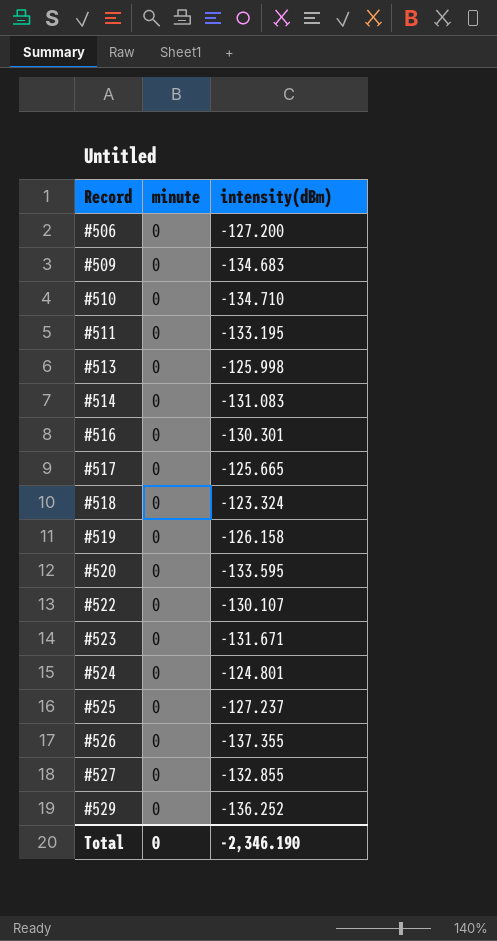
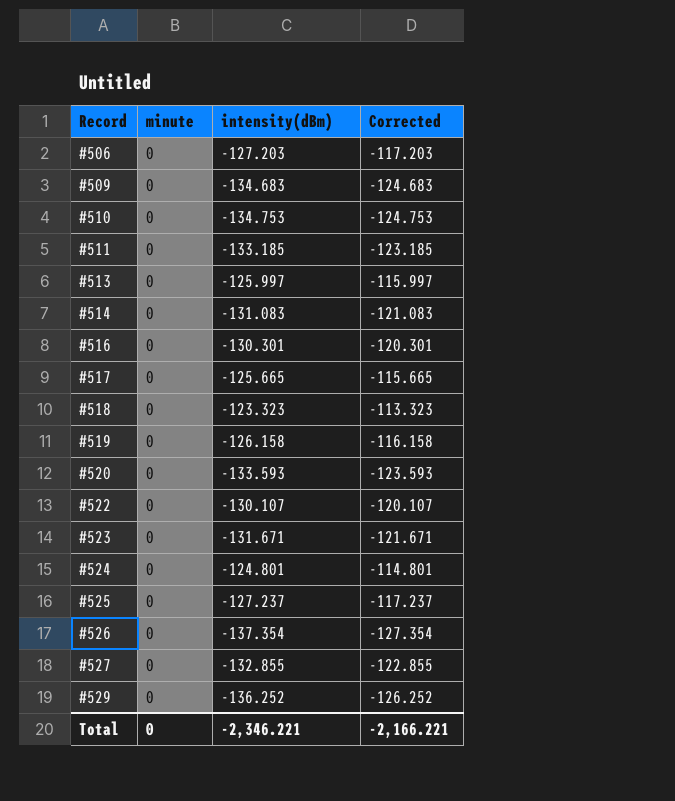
column Corrected | formula: none -> [intensity(dBm)] + 10
#506 | intensity(dBm): -127.200 -> -127.203
#510 | intensity(dBm): -134.710 -> -134.753
#511 | intensity(dBm): -133.195 -> -133.185
#513 | intensity(dBm): -125.998 -> -125.997
#518 | intensity(dBm): -123.324 -> -123.323
#520 | intensity(dBm): -133.595 -> -133.593
#526 | intensity(dBm): -137.355 -> -137.354
Total | intensity(dBm): -2,346.190 -> -2,346.221

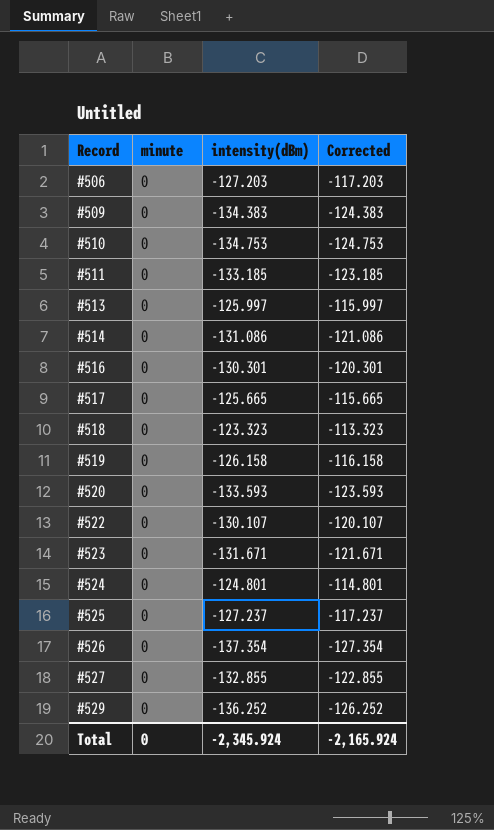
#509 | intensity(dBm): -134.683 -> -134.383
#509 | Corrected: -124.683 -> -124.383
#514 | intensity(dBm): -131.083 -> -131.086
#514 | Corrected: -121.083 -> -121.086
Total | intensity(dBm): -2,346.221 -> -2,345.924
Total | Corrected: -2,166.221 -> -2,165.924

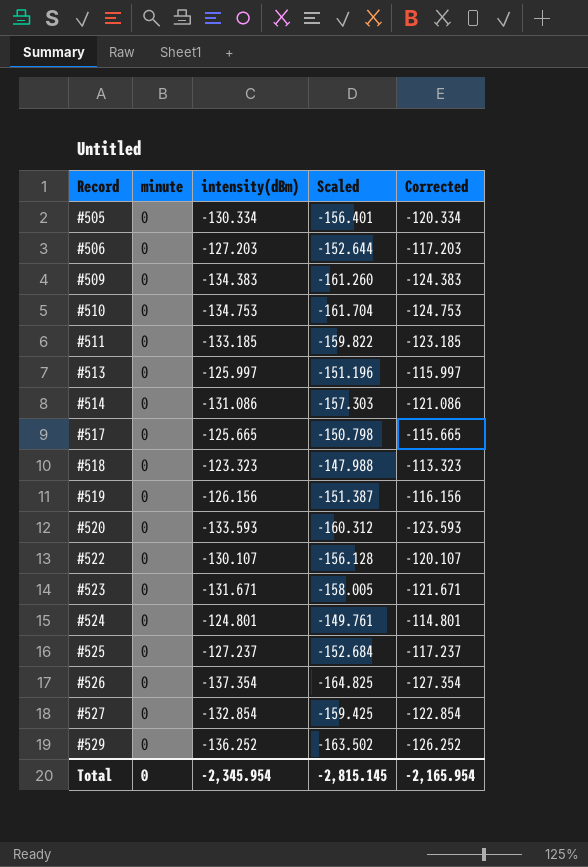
column Scaled | formula: none -> [intensity(dBm)] * 1.2
row #516: 0 | -130.301 | -120.301 -> none
row #505: none -> 0 | -130.334 | -156.401 | -120.334
#519 | intensity(dBm): -126.158 -> -126.156
#519 | Corrected: -116.158 -> -116.156
#527 | intensity(dBm): -132.855 -> -132.854
#527 | Corrected: -122.855 -> -122.854
Total | intensity(dBm): -2,345.924 -> -2,345.954
Total | Corrected: -2,165.924 -> -2,165.954

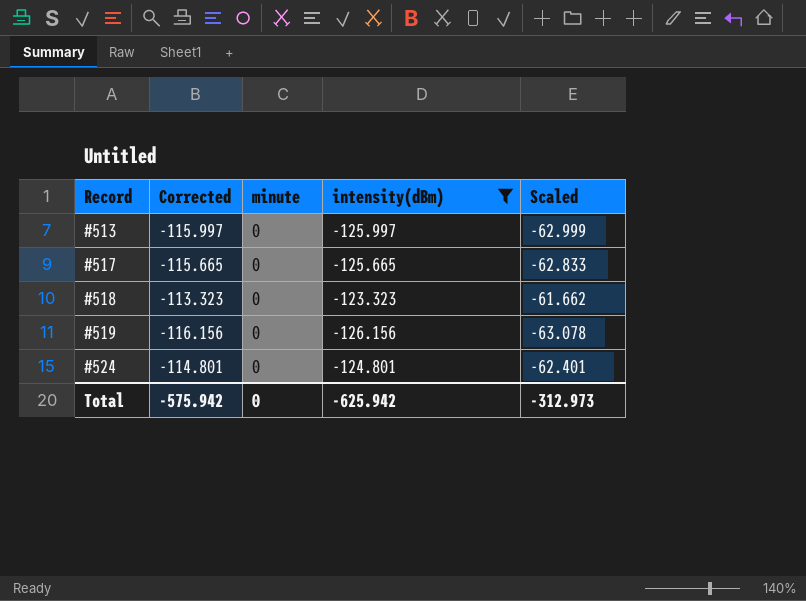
filter: none -> intensity(dBm) >= -126.156
column Corrected | position: 5 -> 2
column Scaled | formula: [intensity(dBm)] * 1.2 -> [intensity(dBm)] * 0.5
Total | Corrected: -2,165.954 -> -575.942
Total | intensity(dBm): -2,345.954 -> -625.942
Total | Scaled: -2,815.145 -> -312.973

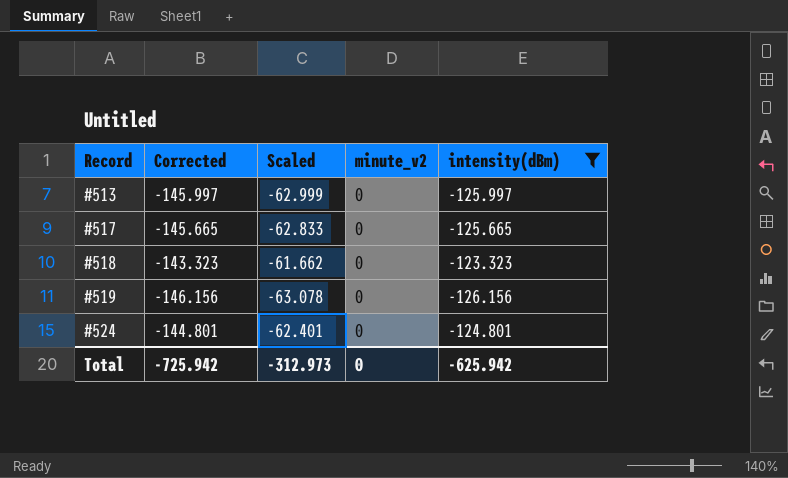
column Corrected | formula: [intensity(dBm)] + 10 -> [intensity(dBm)] - 20
column Scaled | position: 5 -> 3
column name: minute -> minute_v2
Total | Corrected: -575.942 -> -725.942

